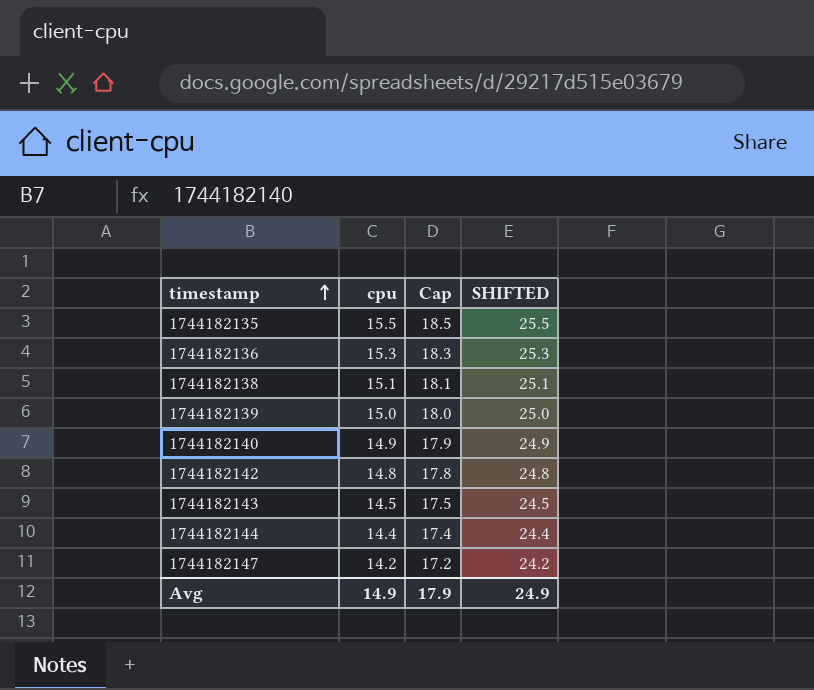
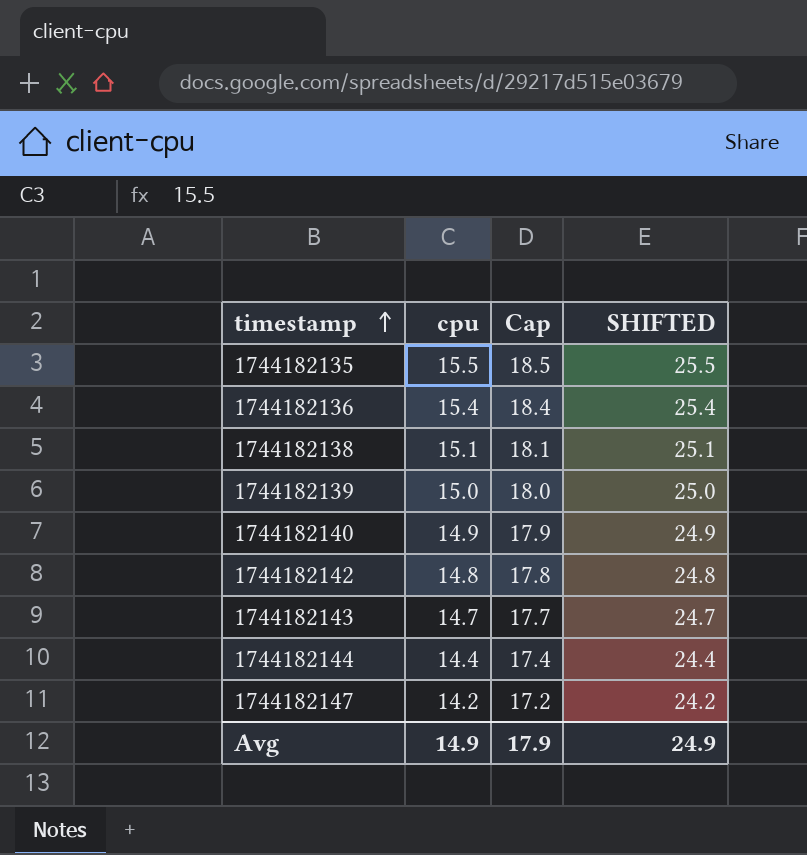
1744182136 | cpu: 15.3 -> 15.4
1744182136 | Cap: 18.3 -> 18.4
1744182136 | SHIFTED: 25.3 -> 25.4
1744182143 | cpu: 14.5 -> 14.7
1744182143 | Cap: 17.5 -> 17.7
1744182143 | SHIFTED: 24.5 -> 24.7

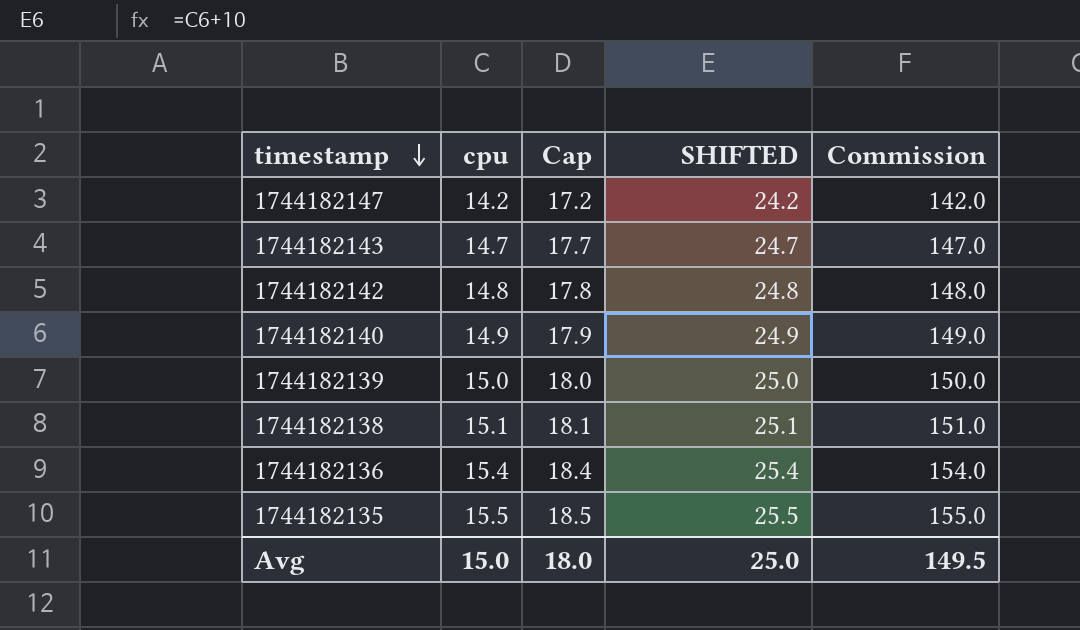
row order: timestamp ascending -> timestamp descending
column Commission | formula: none -> [cpu] * 10
row 1744182144: 14.4 | 17.4 | 24.4 -> none
Avg | cpu: 14.9 -> 15.0
Avg | Cap: 17.9 -> 18.0
Avg | SHIFTED: 24.9 -> 25.0

